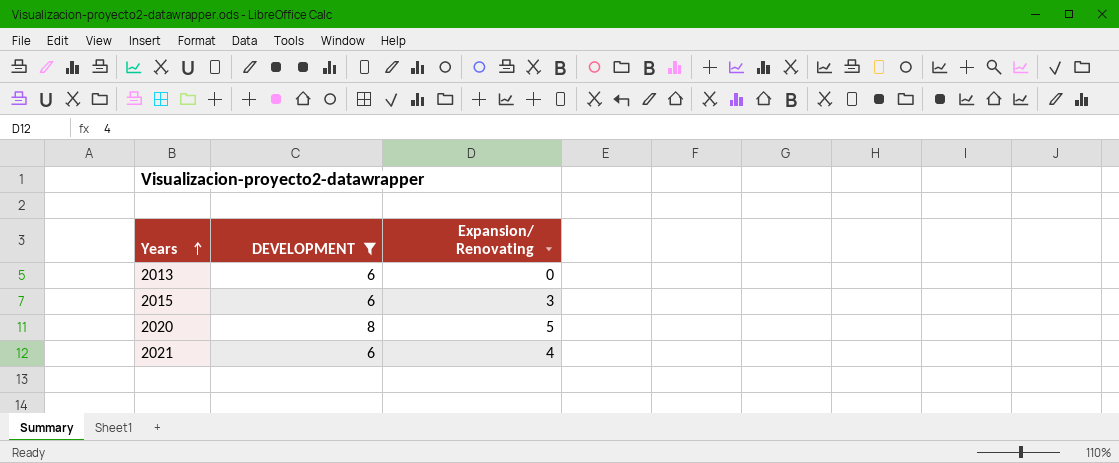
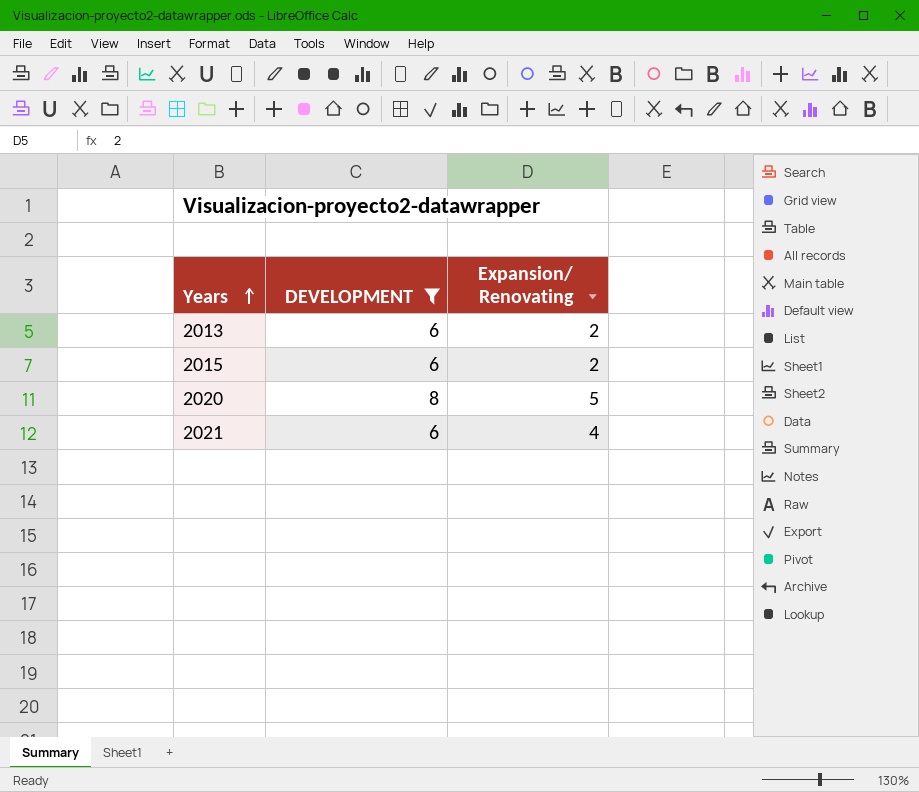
2013 | Expansion/ Renovating: 0 -> 2
2015 | Expansion/ Renovating: 3 -> 2

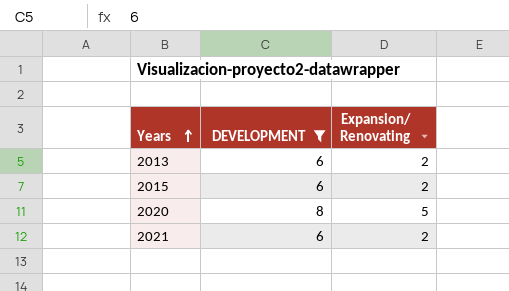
2021 | Expansion/ Renovating: 4 -> 2

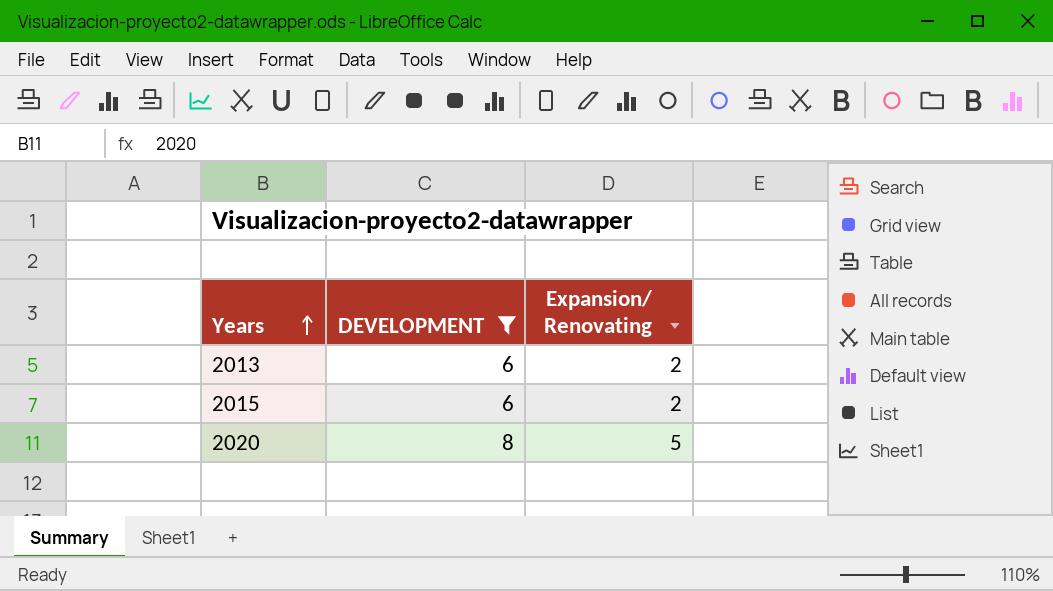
row 2021: 6 | 2 -> none

